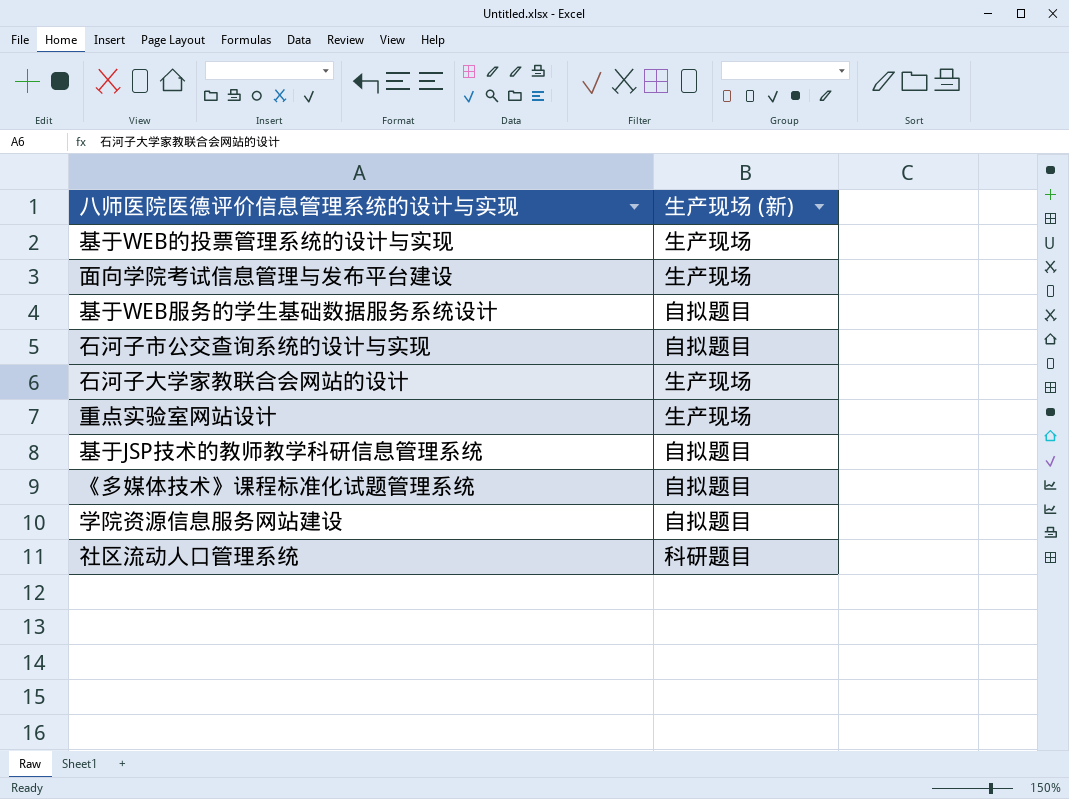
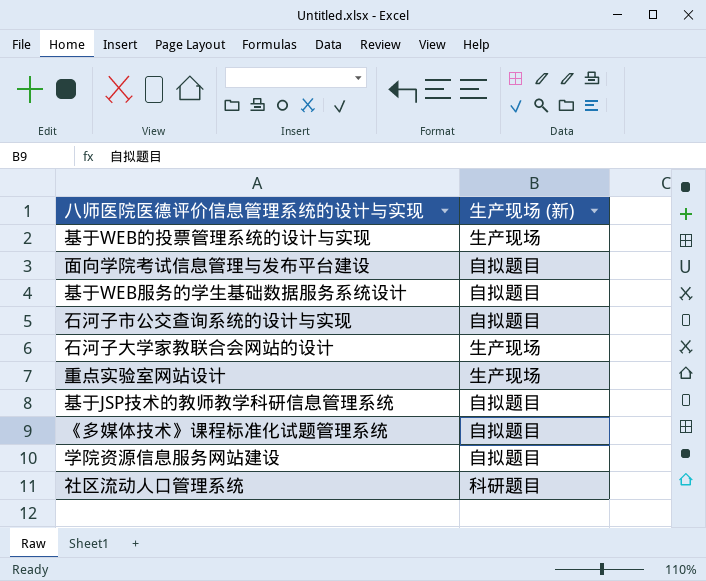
面向学院考试信息管理与发布平台建设 | 生产现场 (新): 生产现场 -> 自拟题目

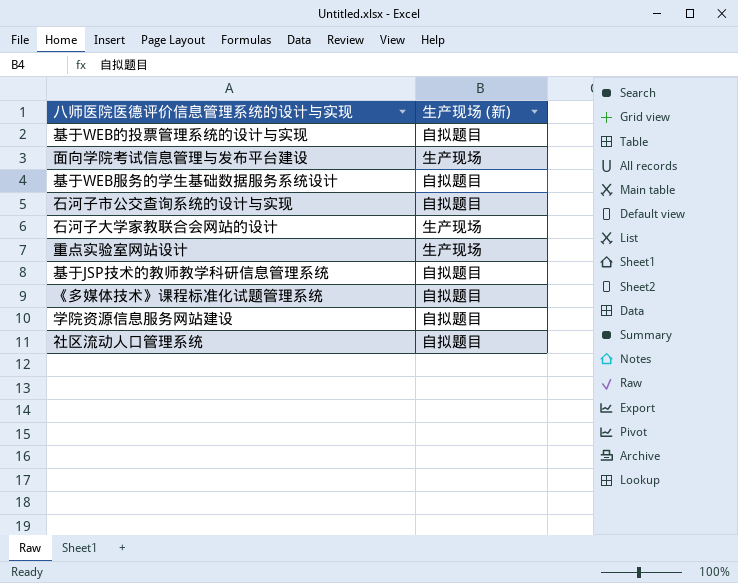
基于WEB的投票管理系统的设计与实现 | 生产现场 (新): 生产现场 -> 自拟题目
面向学院考试信息管理与发布平台建设 | 生产现场 (新): 自拟题目 -> 生产现场
社区流动人口管理系统 | 生产现场 (新): 科研题目 -> 自拟题目

